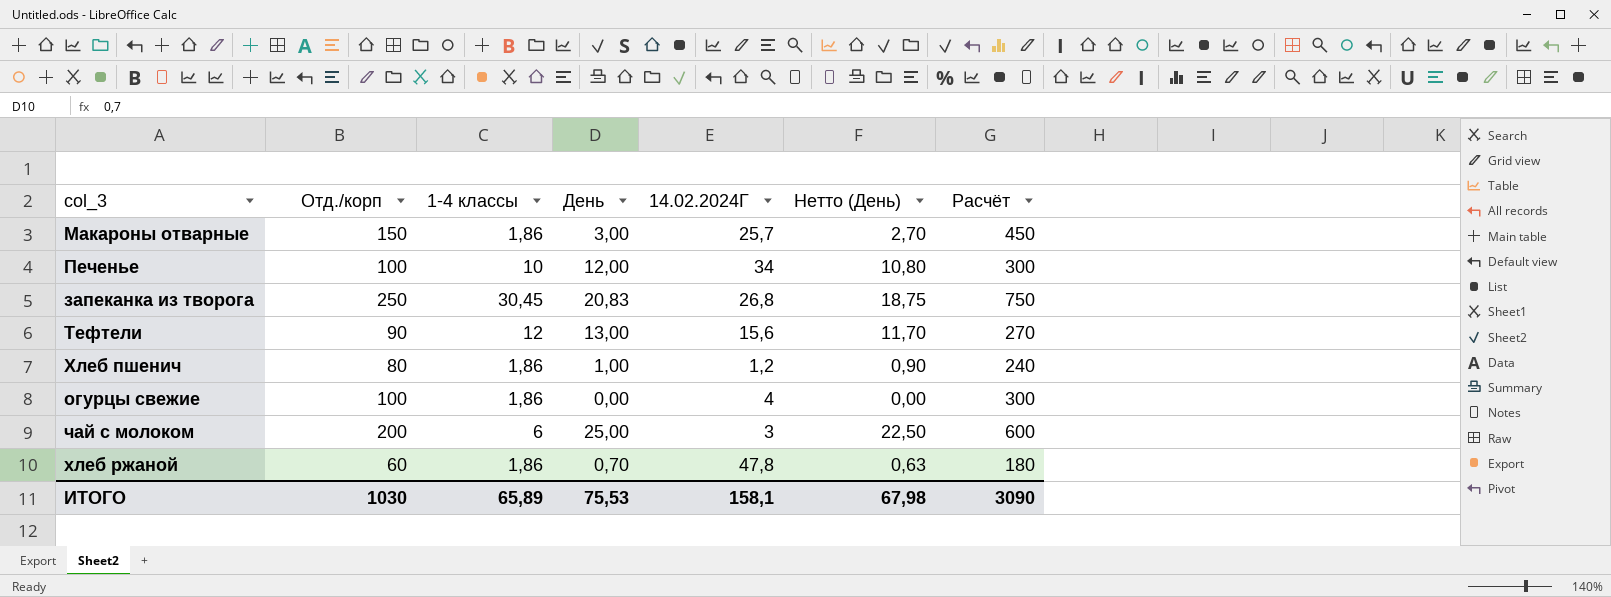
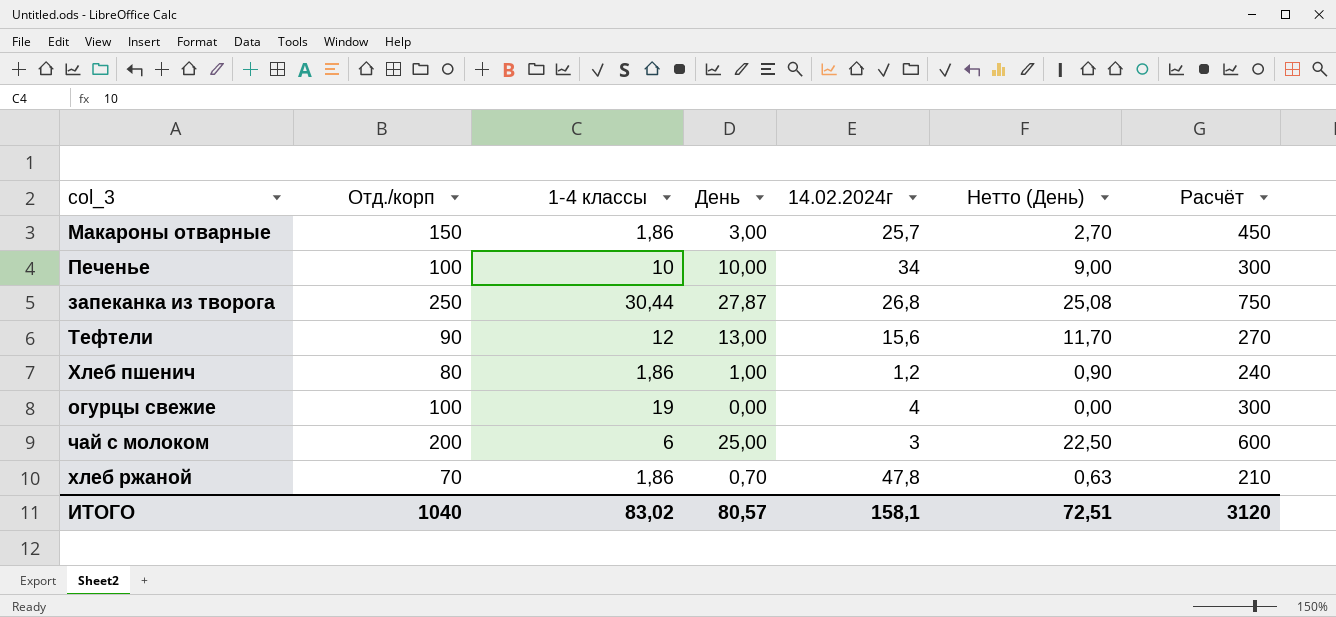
column name: 14.02.2024Г -> 14.02.2024г
Печенье | День: 12,00 -> 10,00
Печенье | Нетто (День): 10,80 -> 9,00
запеканка из творога | 1-4 классы: 30,45 -> 30,44
запеканка из творога | День: 20,83 -> 27,87
запеканка из творога | Нетто (День): 18,75 -> 25,08
огурцы свежие | 1-4 классы: 1,86 -> 19
хлеб ржаной | Отд./корп: 60 -> 70
хлеб ржаной | Расчёт: 180 -> 210
ИТОГО | Отд./корп: 1030 -> 1040
ИТОГО | 1-4 классы: 65,89 -> 83,02
ИТОГО | День: 75,53 -> 80,57
ИТОГО | Нетто (День): 67,98 -> 72,51
ИТОГО | Расчёт: 3090 -> 3120

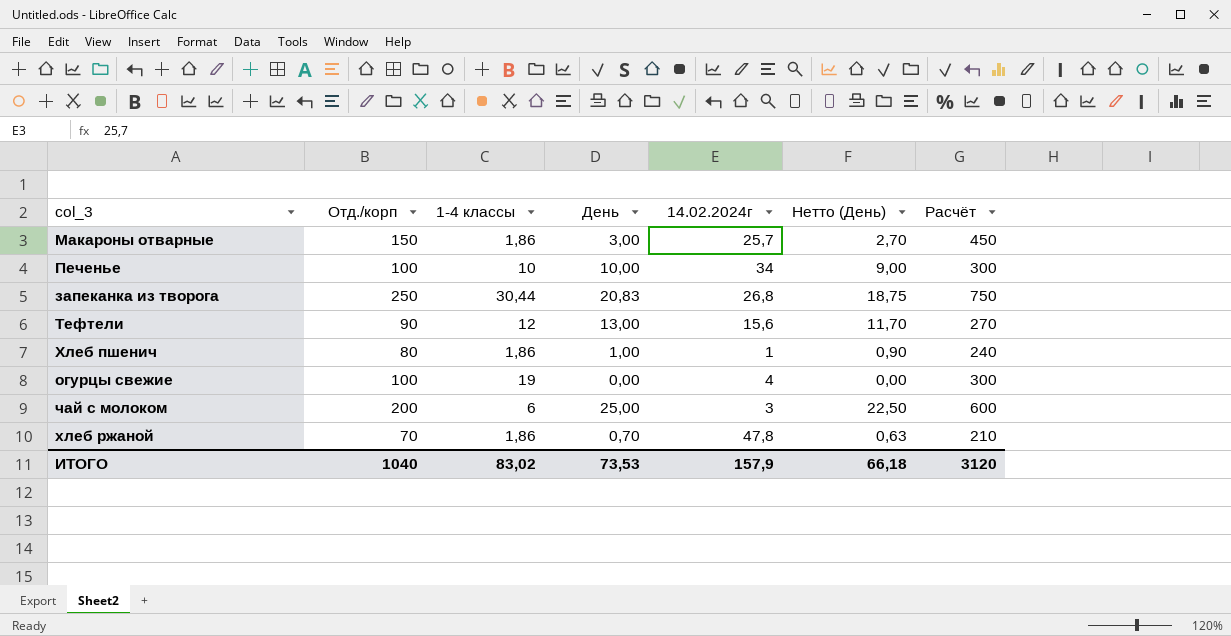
запеканка из творога | День: 27,87 -> 20,83
запеканка из творога | Нетто (День): 25,08 -> 18,75
Хлеб пшенич | 14.02.2024г: 1,2 -> 1
ИТОГО | День: 80,57 -> 73,53
ИТОГО | 14.02.2024г: 158,1 -> 157,9
ИТОГО | Нетто (День): 72,51 -> 66,18

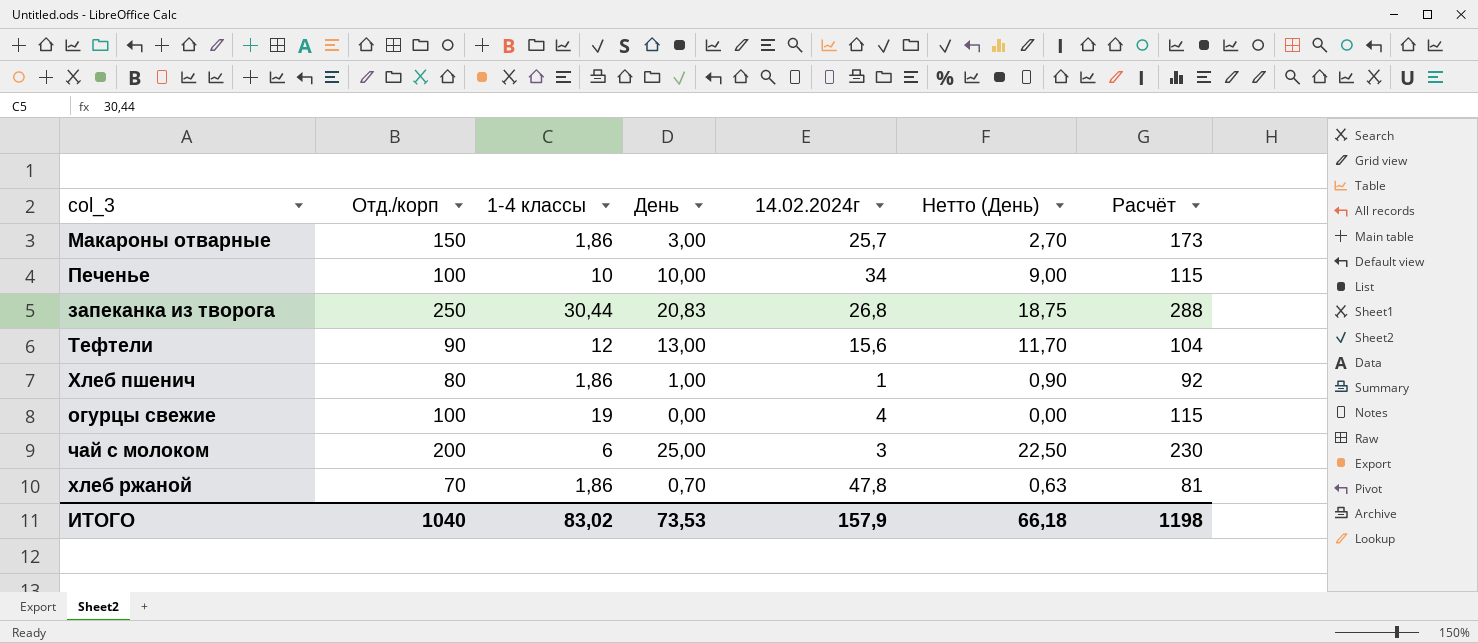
column Расчёт | formula: [Отд./корп] * 3 -> [Отд./корп] * 1,15
ИТОГО | Расчёт: 3120 -> 1198

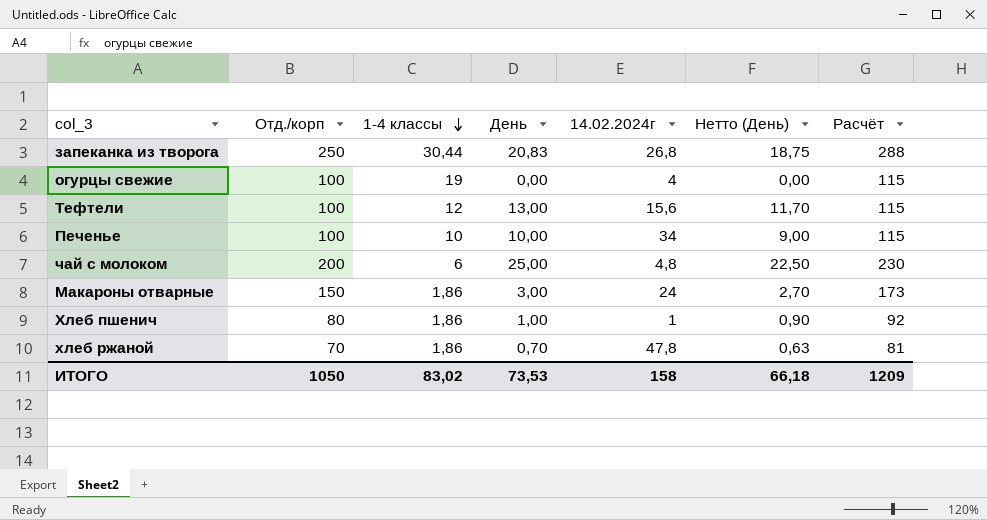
row order: none -> 1-4 классы descending
Тефтели | Отд./корп: 90 -> 100
Тефтели | Расчёт: 104 -> 115
чай с молоком | 14.02.2024г: 3 -> 4,8
Макароны отварные | 14.02.2024г: 25,7 -> 24
ИТОГО | Отд./корп: 1040 -> 1050
ИТОГО | 14.02.2024г: 157,9 -> 158
ИТОГО | Расчёт: 1198 -> 1209

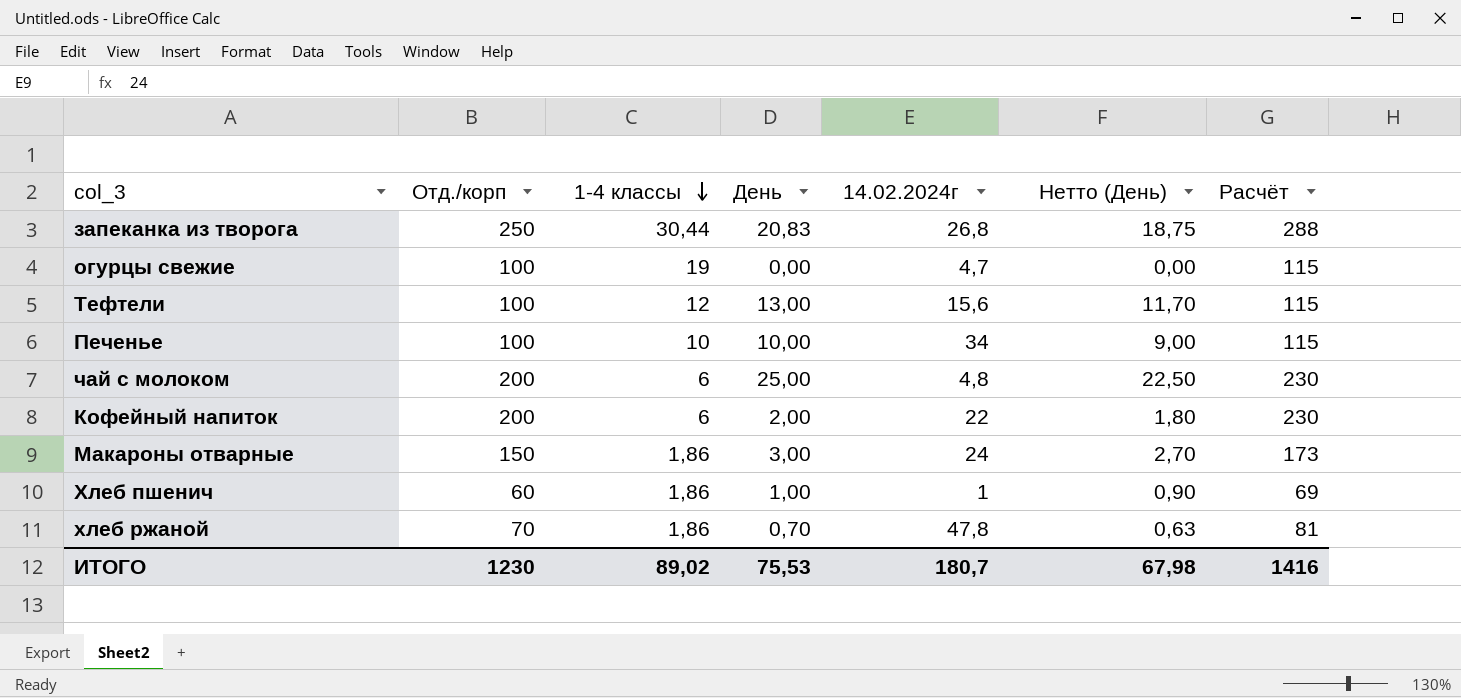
огурцы свежие | 14.02.2024г: 4 -> 4,7
row Кофейный напиток: none -> 200 | 6 | 2,00 | 22 | 1,80 | 230
Хлеб пшенич | Отд./корп: 80 -> 60
Хлеб пшенич | Расчёт: 92 -> 69
ИТОГО | Отд./корп: 1050 -> 1230
ИТОГО | 1-4 классы: 83,02 -> 89,02
ИТОГО | День: 73,53 -> 75,53
ИТОГО | 14.02.2024г: 158 -> 180,7
ИТОГО | Нетто (День): 66,18 -> 67,98
ИТОГО | Расчёт: 1209 -> 1416

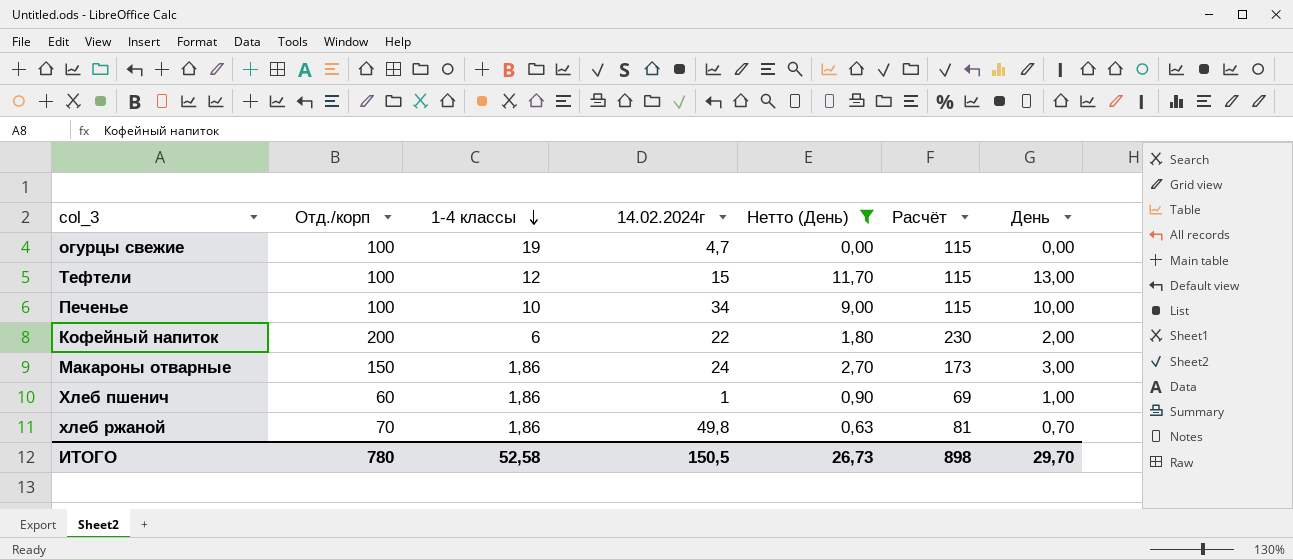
filter: none -> Нетто (День) <= 11,70
column День | position: 4 -> 7
Тефтели | 14.02.2024г: 15,6 -> 15
хлеб ржаной | 14.02.2024г: 47,8 -> 49,8
ИТОГО | Отд./корп: 1230 -> 780
ИТОГО | 1-4 классы: 89,02 -> 52,58
ИТОГО | 14.02.2024г: 180,7 -> 150,5
ИТОГО | Нетто (День): 67,98 -> 26,73
ИТОГО | Расчёт: 1416 -> 898
ИТОГО | День: 75,53 -> 29,70

